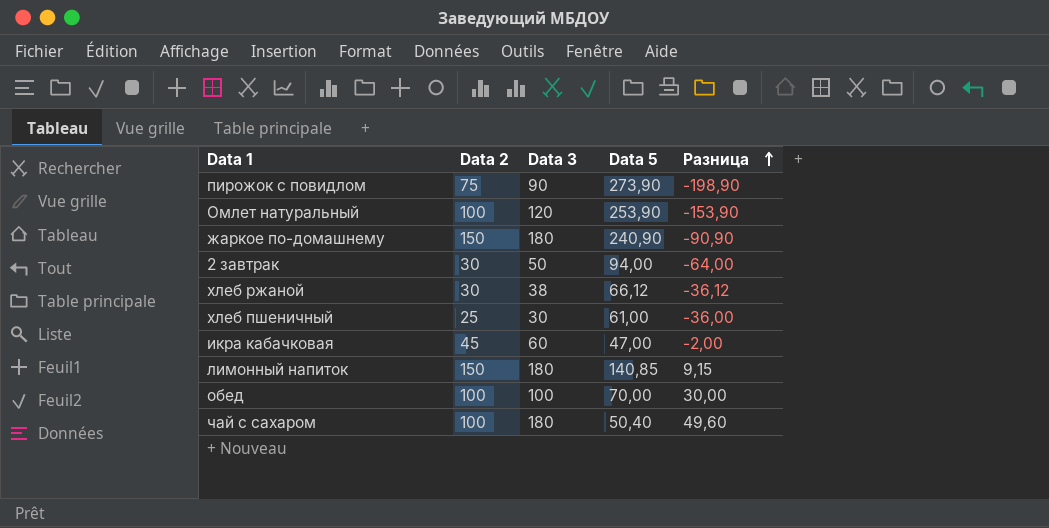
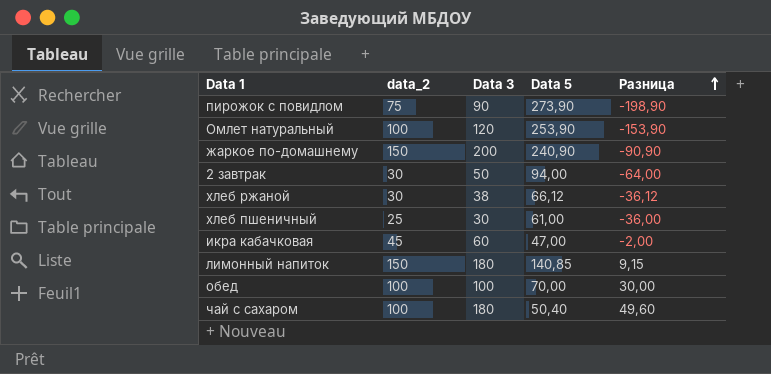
column name: Data 2 -> data_2
жаркое по-домашнему | Data 3: 180 -> 200

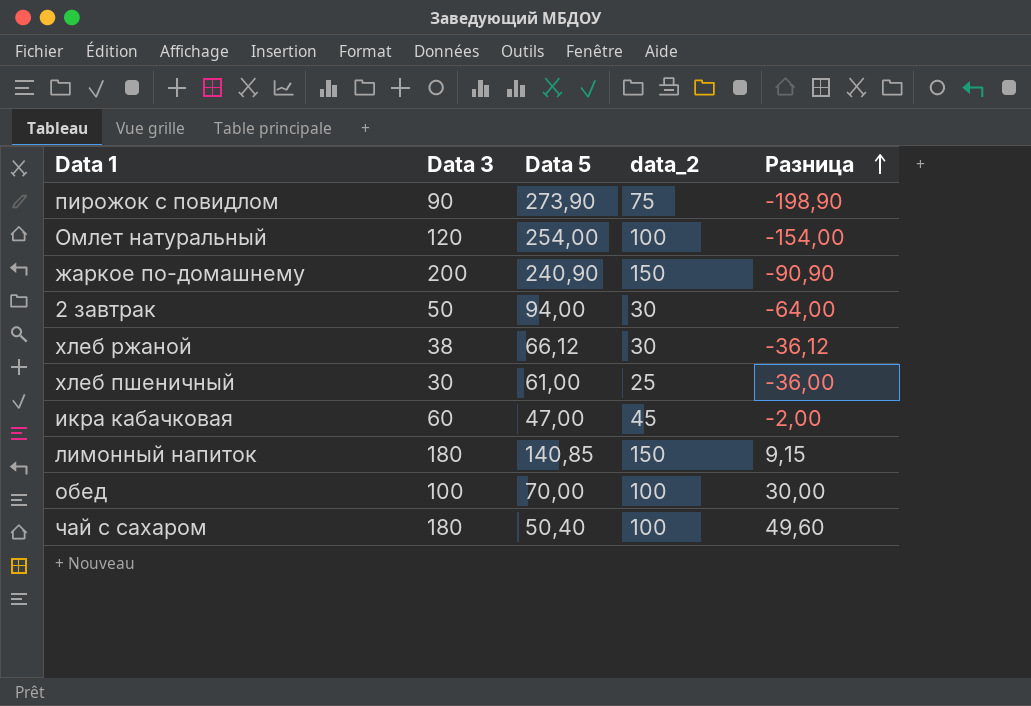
column data_2 | position: 2 -> 4
Омлет натуральный | Data 5: 253,90 -> 254,00
Омлет натуральный | Разница: -153,90 -> -154,00

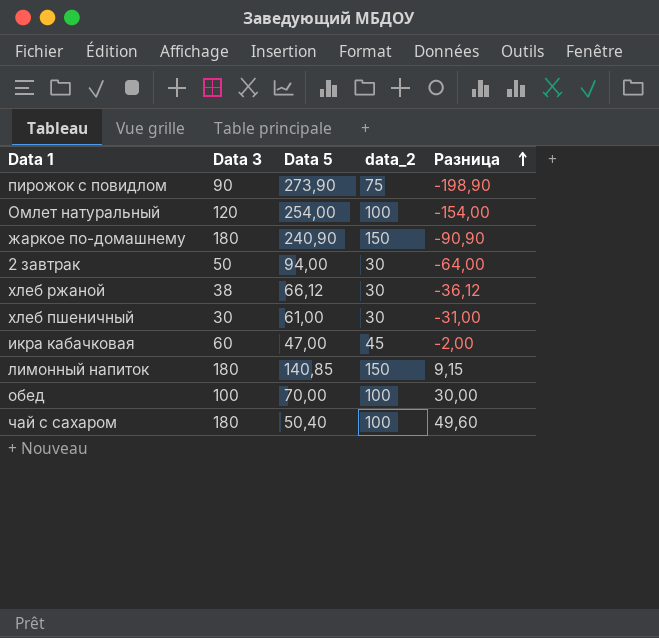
жаркое по-домашнему | Data 3: 200 -> 180
хлеб пшеничный | data_2: 25 -> 30
хлеб пшеничный | Разница: -36,00 -> -31,00

